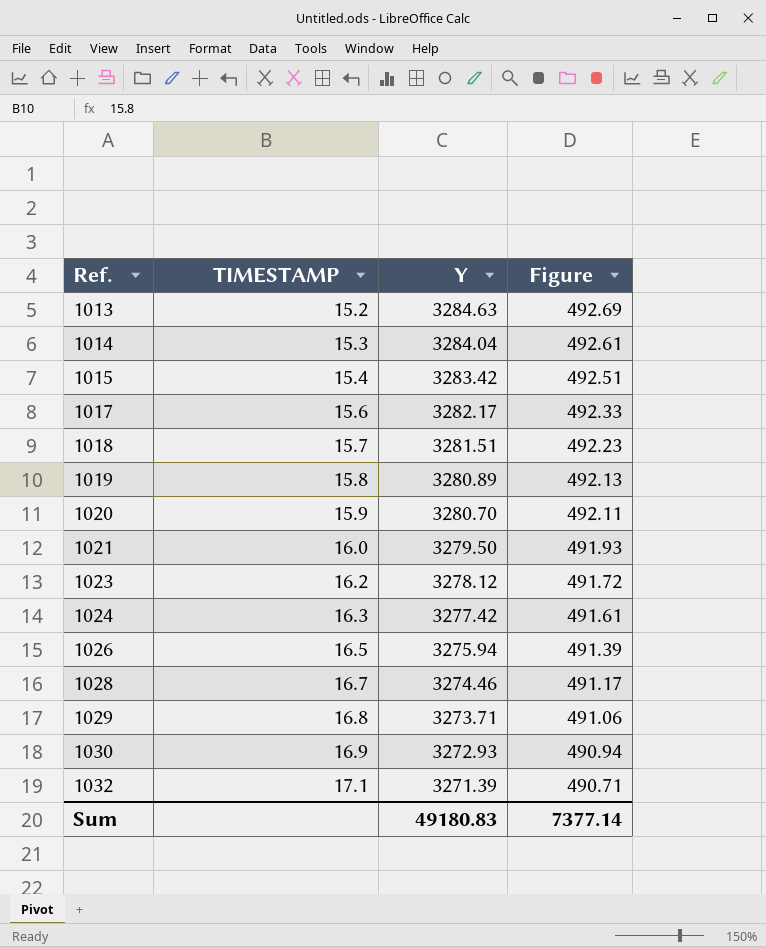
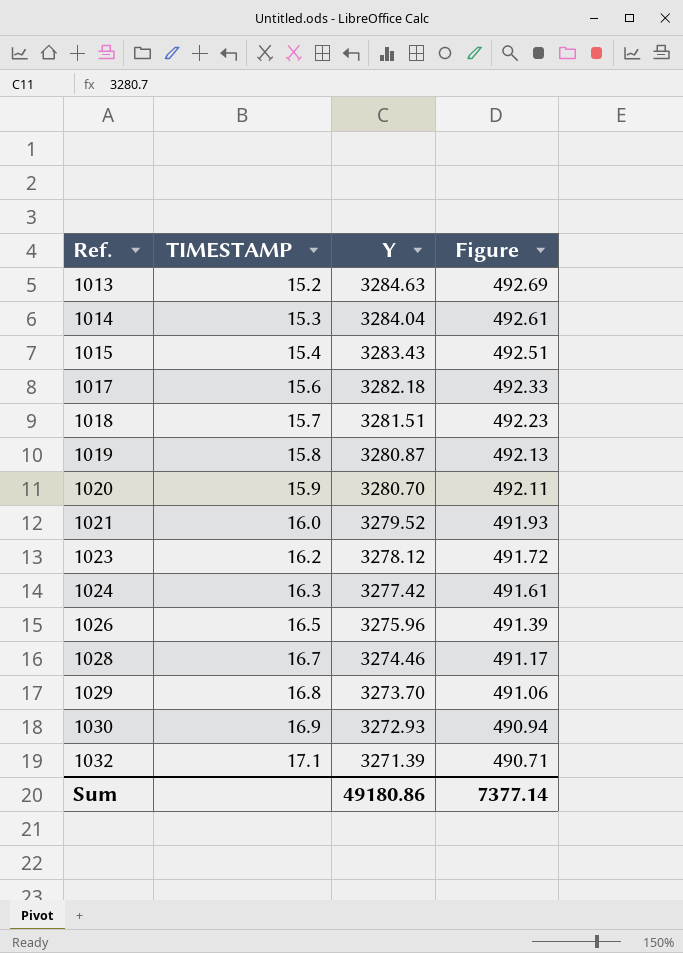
1015 | Y: 3283.42 -> 3283.43
1017 | Y: 3282.17 -> 3282.18
1019 | Y: 3280.89 -> 3280.87
1021 | Y: 3279.50 -> 3279.52
1026 | Y: 3275.94 -> 3275.96
1029 | Y: 3273.71 -> 3273.70
Sum | Y: 49180.83 -> 49180.86

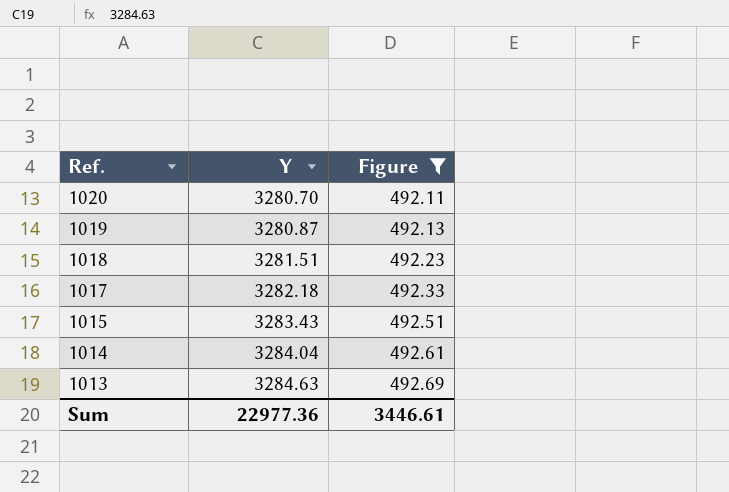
filter: none -> Figure >= 492.11
row order: Ref. ascending -> Ref. descending
column TIMESTAMP | position: 2 -> none
Sum | Y: 49180.86 -> 22977.36
Sum | Figure: 7377.14 -> 3446.61

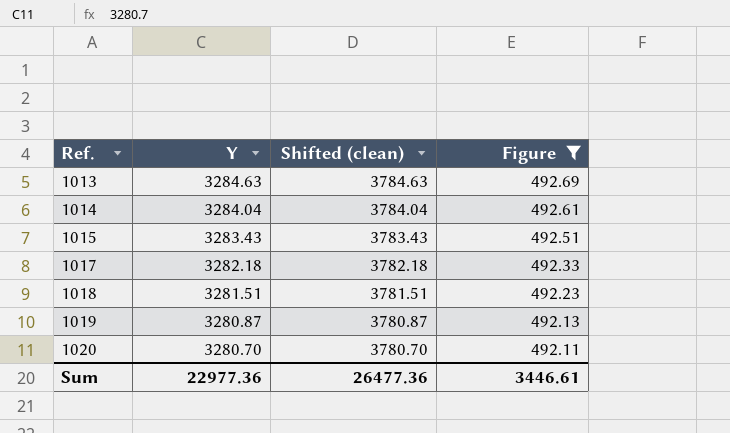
row order: Ref. descending -> Ref. ascending
column Shifted (clean) | formula: none -> [Y] + 500

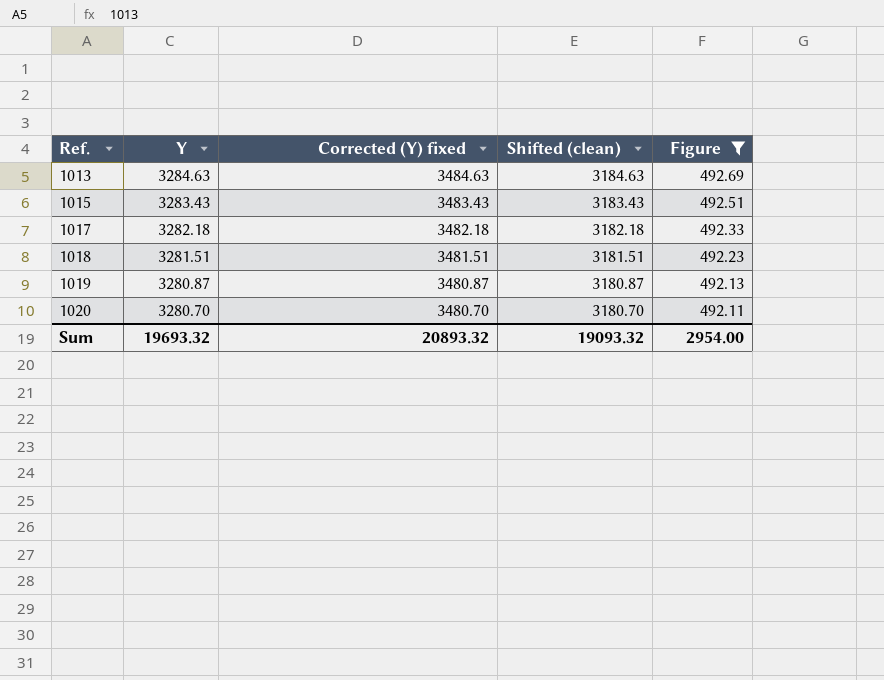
column Corrected (Y) fixed | formula: none -> [Y] + 200
column Shifted (clean) | formula: [Y] + 500 -> [Y] - 100
row 1014: 3284.04 | 3784.04 | 492.61 -> none
Sum | Y: 22977.36 -> 19693.32
Sum | Shifted (clean): 26477.36 -> 19093.32
Sum | Figure: 3446.61 -> 2954.00

